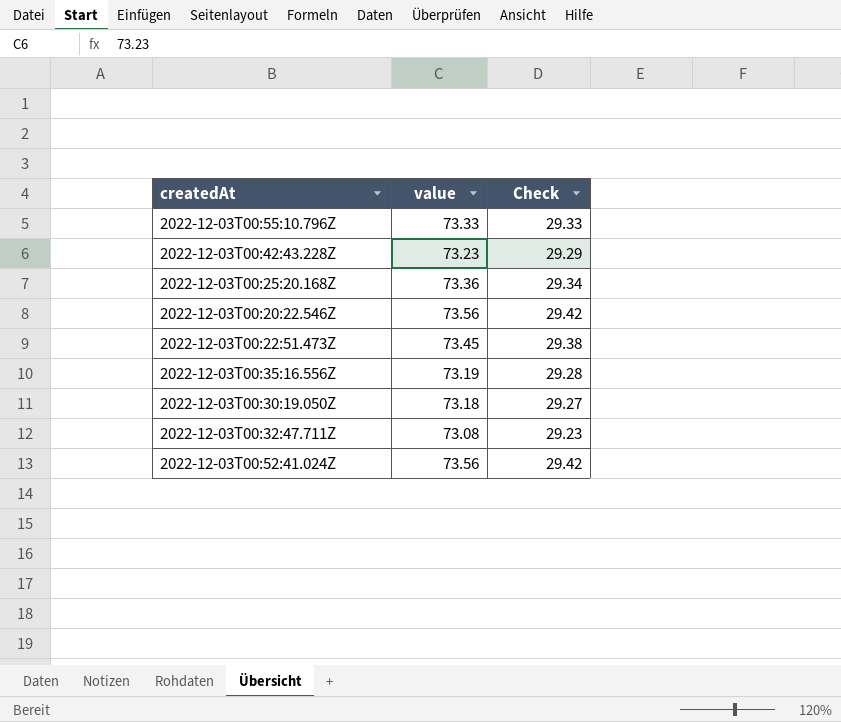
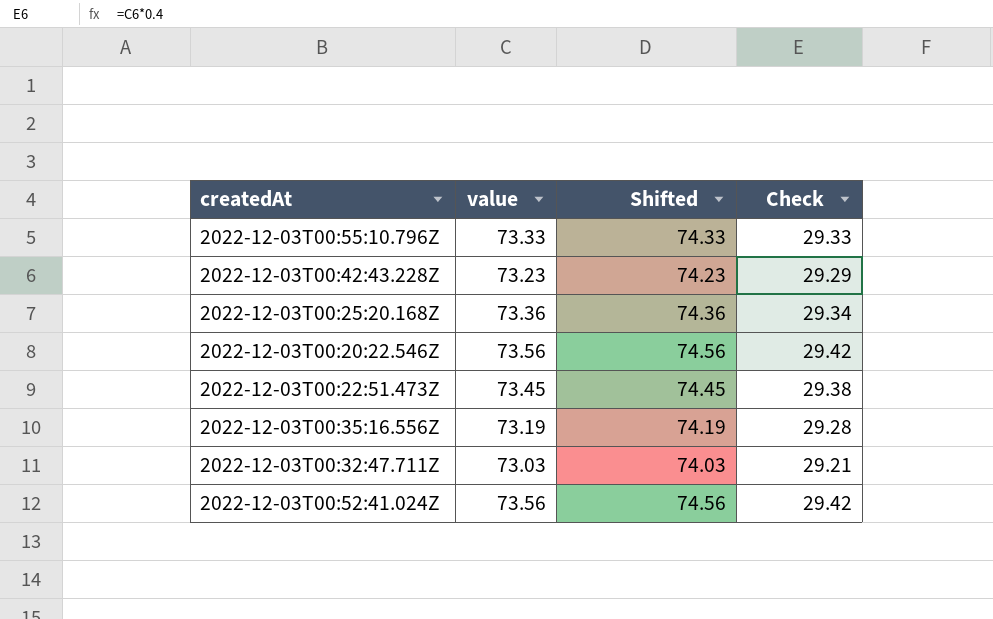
column Shifted | formula: none -> [value] + 1
row 2022-12-03T00:30:19.050Z: 73.18 | 29.27 -> none
2022-12-03T00:32:47.711Z | value: 73.08 -> 73.03
2022-12-03T00:32:47.711Z | Check: 29.23 -> 29.21

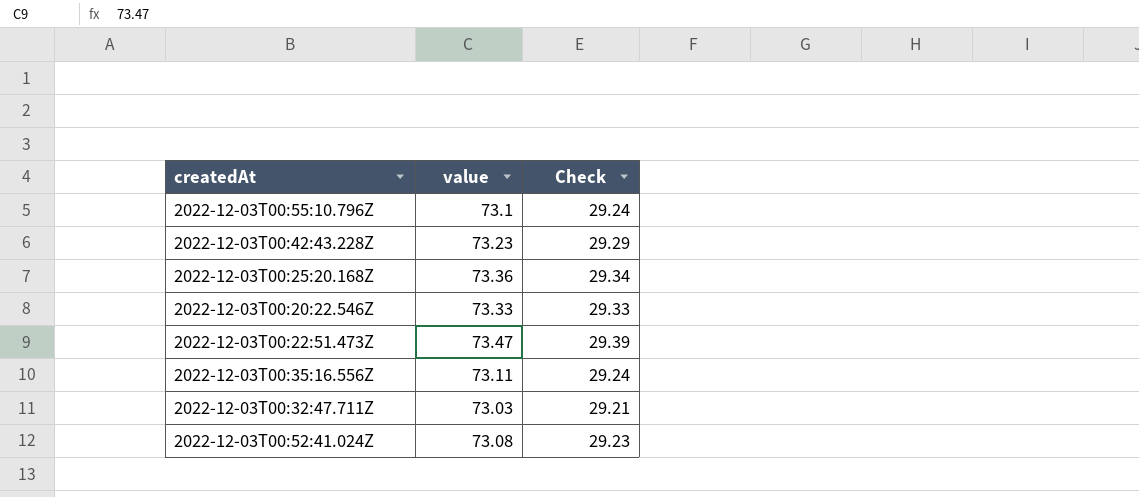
column Shifted | formula: [value] + 1 -> none
2022-12-03T00:55:10.796Z | value: 73.33 -> 73.1
2022-12-03T00:55:10.796Z | Check: 29.33 -> 29.24
2022-12-03T00:20:22.546Z | value: 73.56 -> 73.33
2022-12-03T00:20:22.546Z | Check: 29.42 -> 29.33
2022-12-03T00:22:51.473Z | value: 73.45 -> 73.47
2022-12-03T00:22:51.473Z | Check: 29.38 -> 29.39
2022-12-03T00:35:16.556Z | value: 73.19 -> 73.11
2022-12-03T00:35:16.556Z | Check: 29.28 -> 29.24
2022-12-03T00:52:41.024Z | value: 73.56 -> 73.08
2022-12-03T00:52:41.024Z | Check: 29.42 -> 29.23

